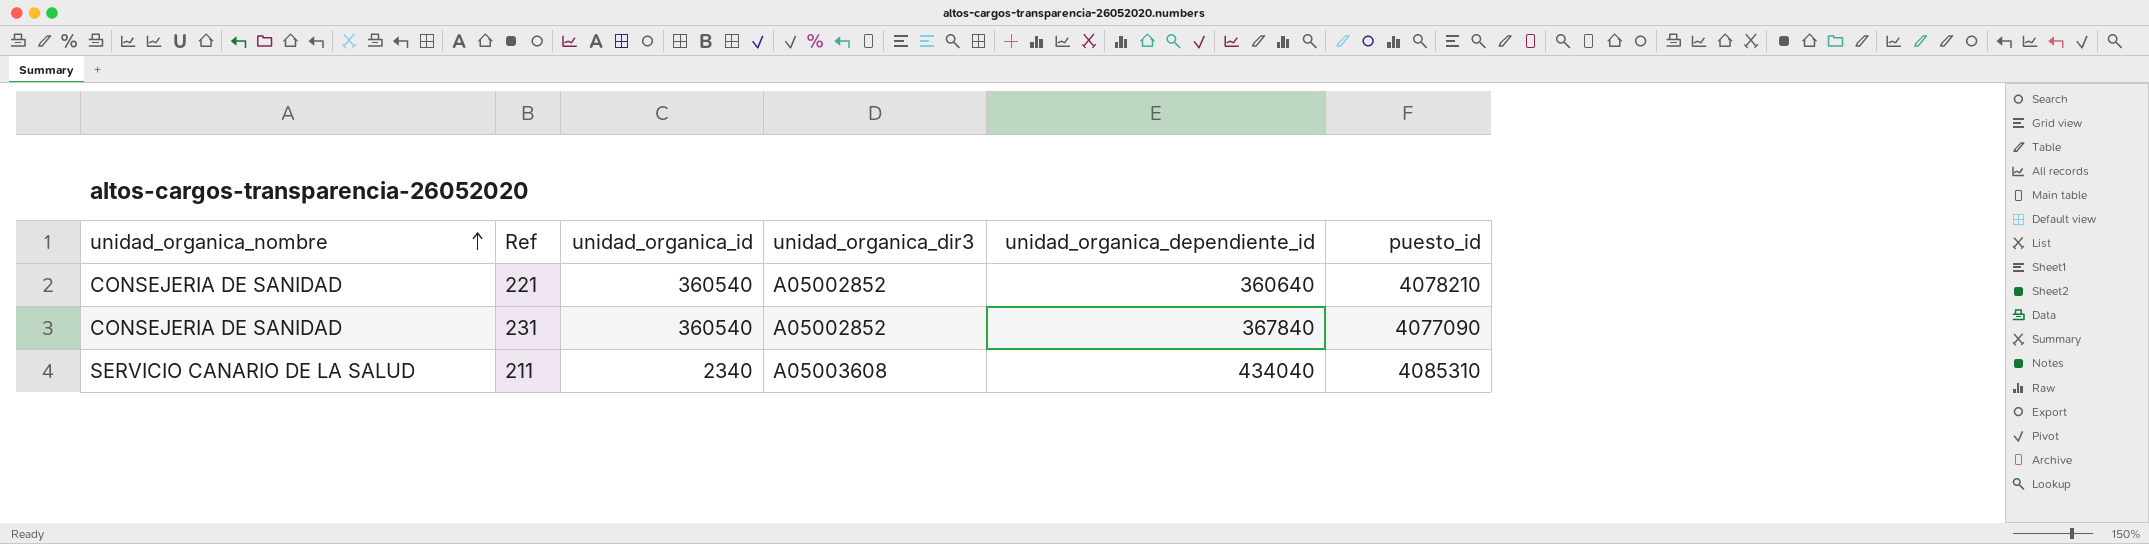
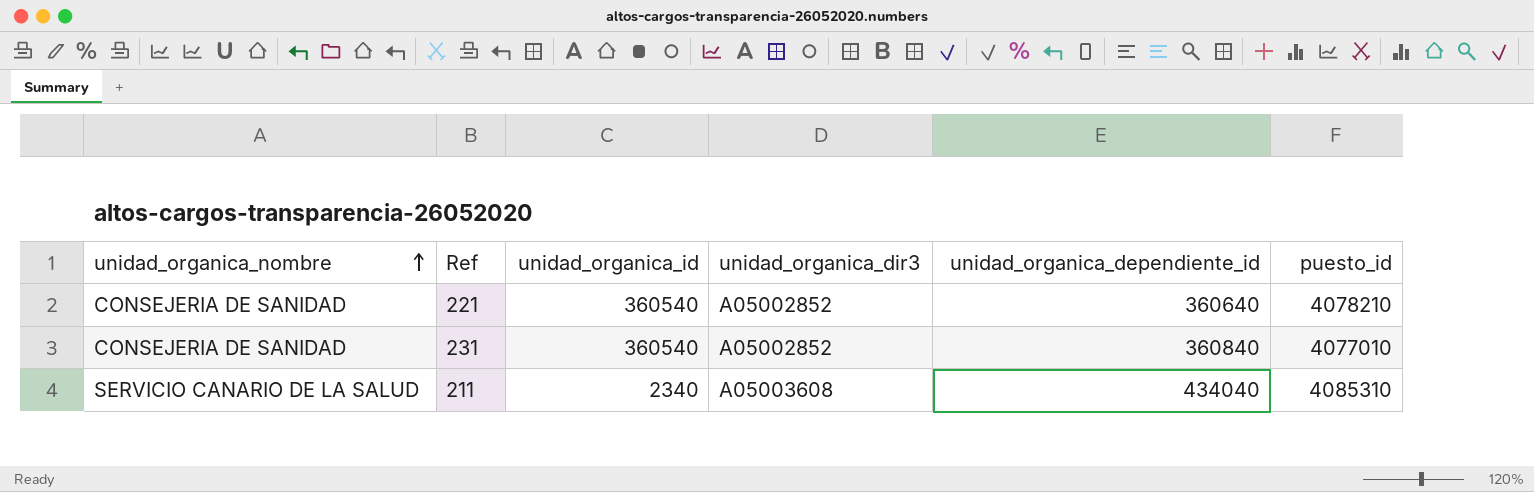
231 | unidad_organica_dependiente_id: 367840 -> 360840
231 | puesto_id: 4077090 -> 4077010

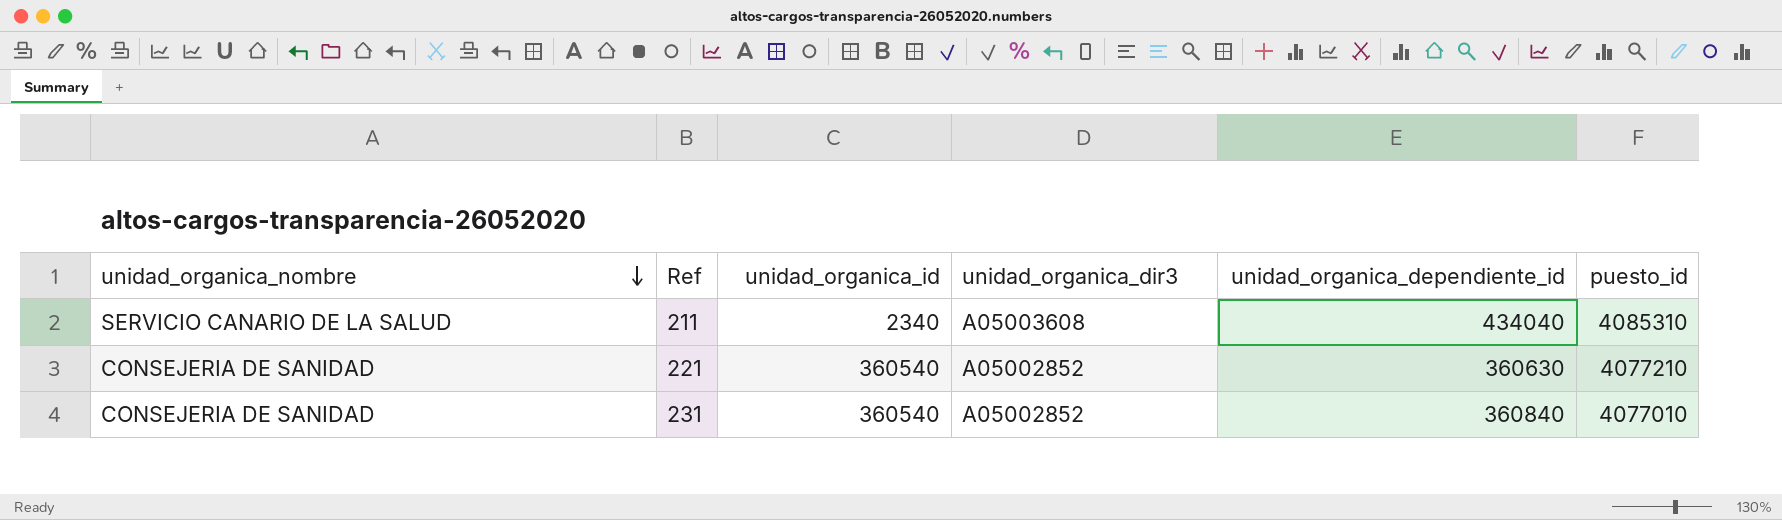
row order: unidad_organica_nombre ascending -> unidad_organica_nombre descending
221 | unidad_organica_dependiente_id: 360640 -> 360630
221 | puesto_id: 4078210 -> 4077210

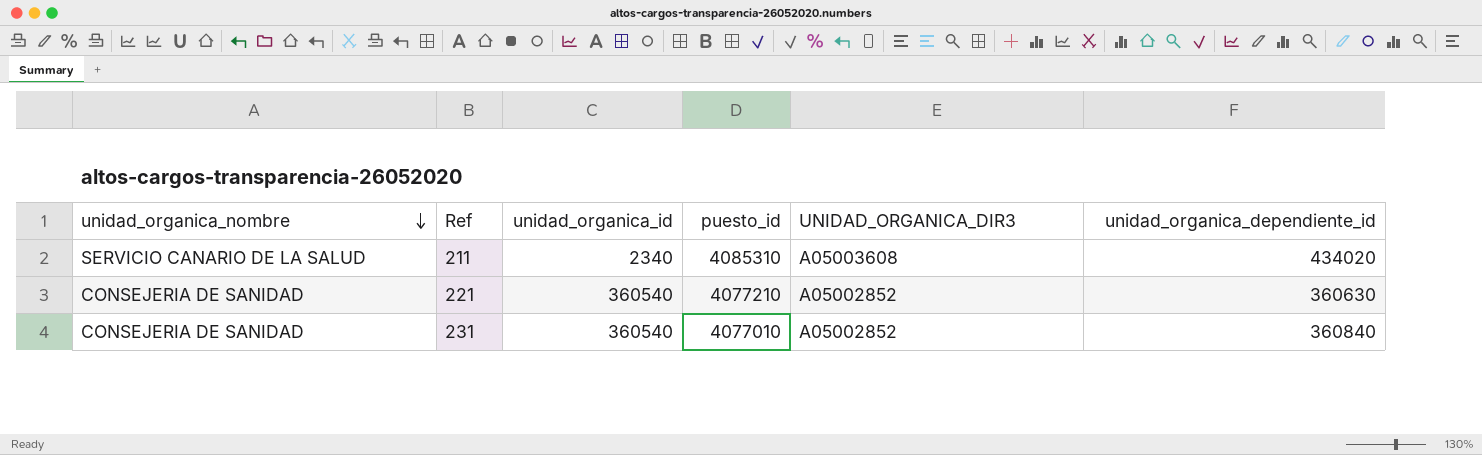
column puesto_id | position: 6 -> 4
column name: unidad_organica_dir3 -> UNIDAD_ORGANICA_DIR3
211 | unidad_organica_dependiente_id: 434040 -> 434020

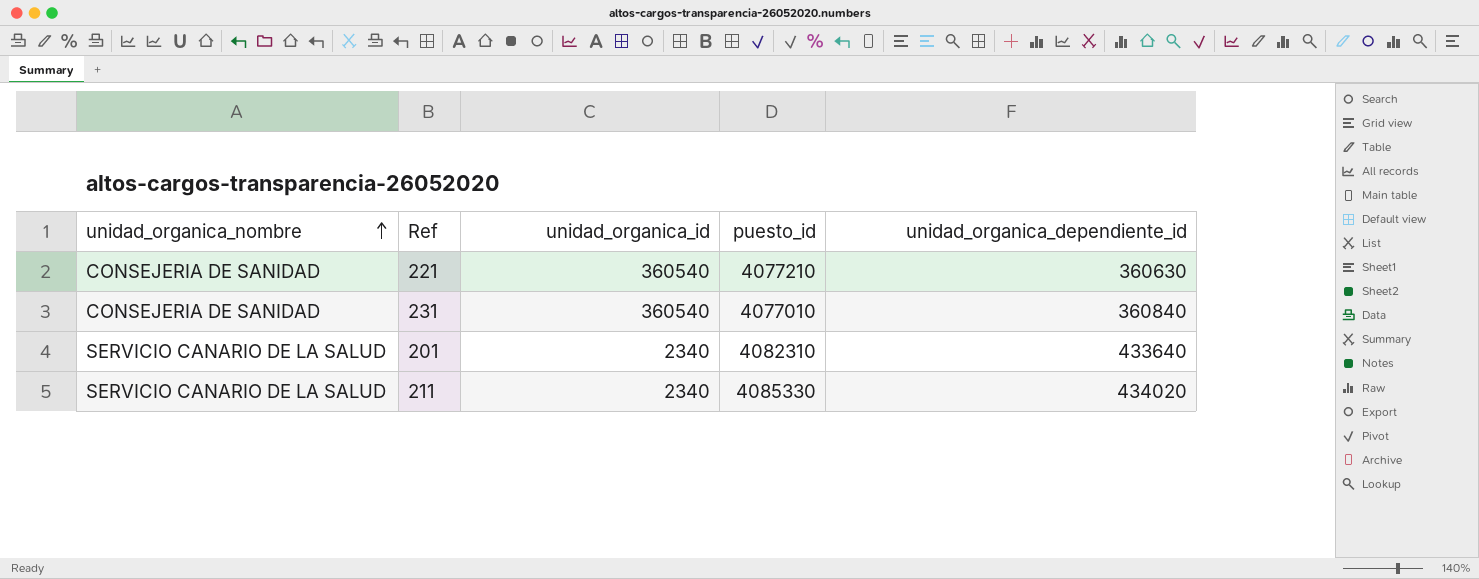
row order: unidad_organica_nombre descending -> unidad_organica_nombre ascending
column UNIDAD_ORGANICA_DIR3 | position: 5 -> none
row 201: none -> SERVICIO CANARIO DE LA SALUD | 2340 | 4082310 | 433640
211 | puesto_id: 4085310 -> 4085330

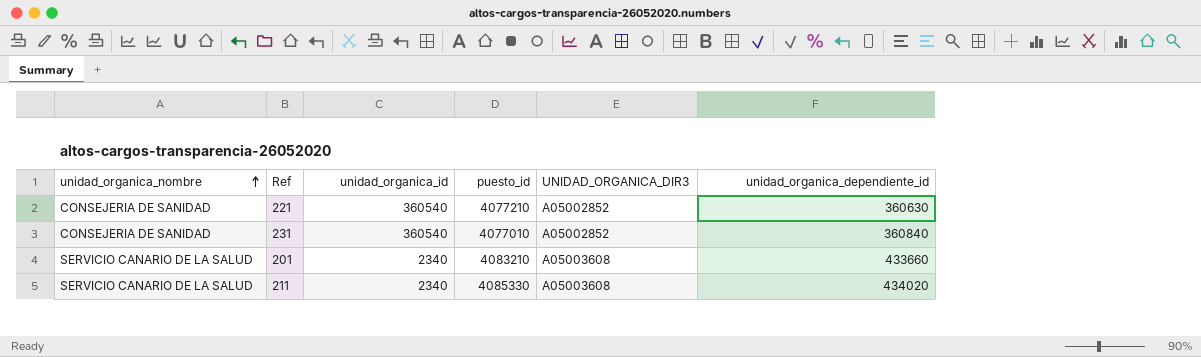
column UNIDAD_ORGANICA_DIR3 | position: none -> 5
201 | puesto_id: 4082310 -> 4083210
201 | unidad_organica_dependiente_id: 433640 -> 433660

